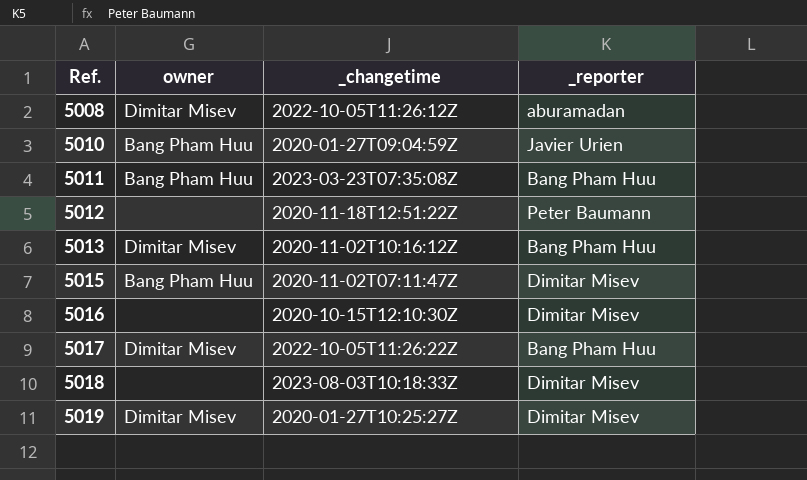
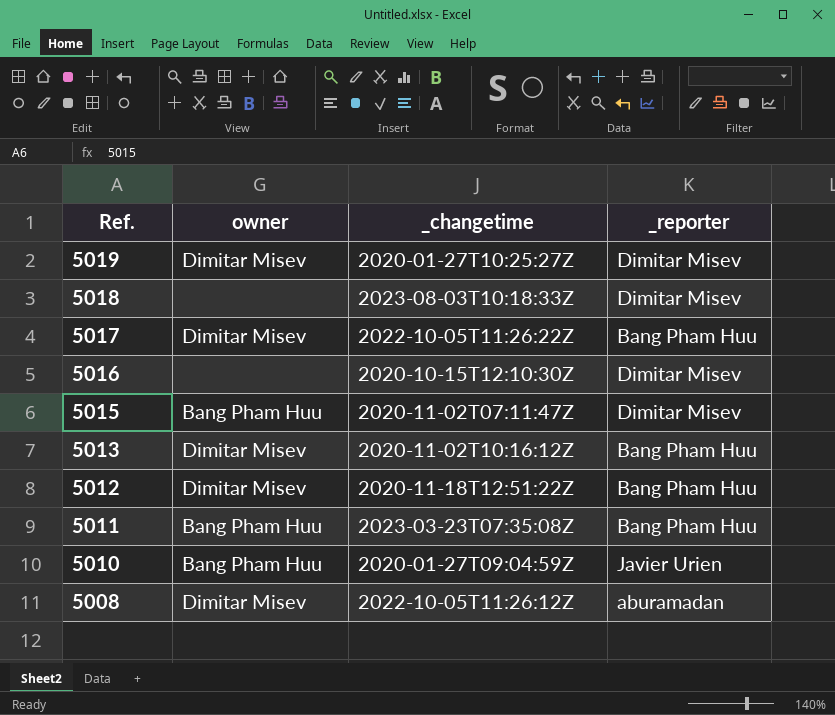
row order: Ref. ascending -> Ref. descending
5012 | owner: none -> Dimitar Misev
5012 | _reporter: Peter Baumann -> Bang Pham Huu

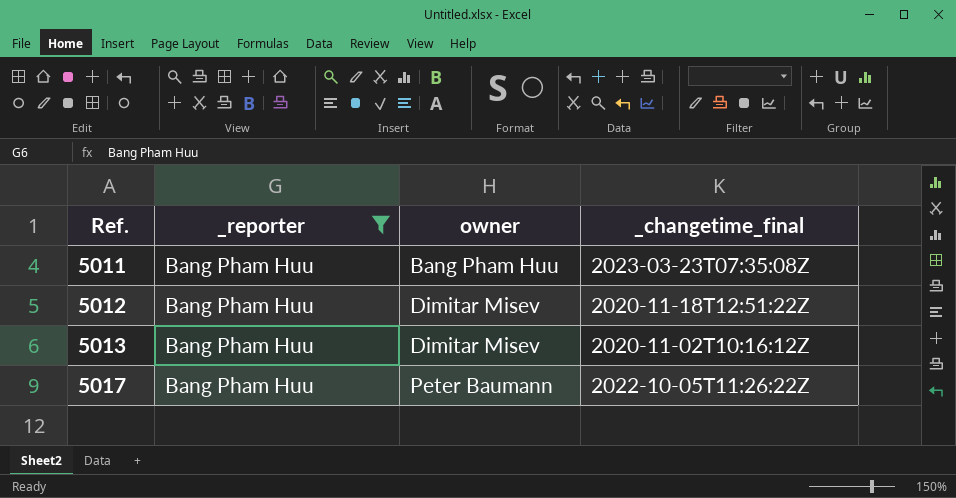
filter: none -> _reporter = Bang Pham Huu
row order: Ref. descending -> Ref. ascending
column _reporter | position: 4 -> 2
column name: _changetime -> _changetime_final
5017 | owner: Dimitar Misev -> Peter Baumann

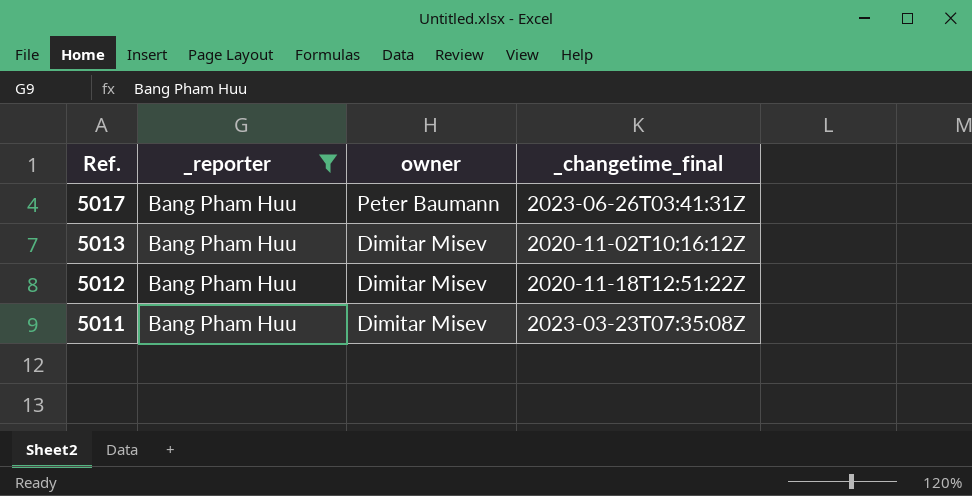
row order: Ref. ascending -> Ref. descending
5017 | _changetime_final: 2022-10-05T11:26:22Z -> 2023-06-26T03:41:31Z
5011 | owner: Bang Pham Huu -> Dimitar Misev

